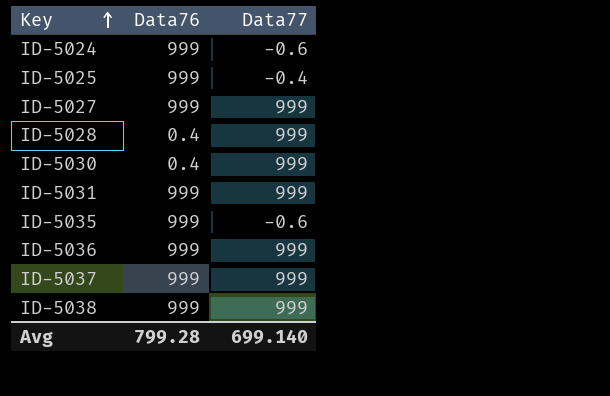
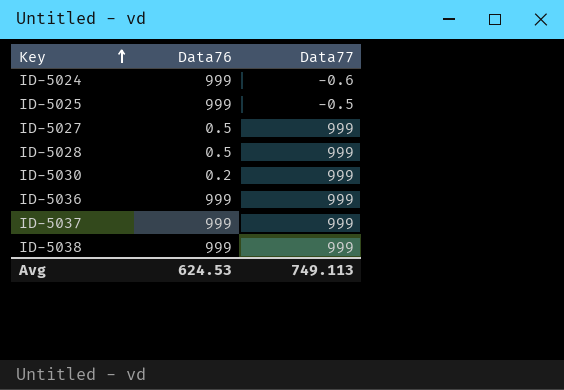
row ID-5031: 999 | 999 -> none
row ID-5035: 999 | -0.6 -> none
ID-5025 | Data77: -0.4 -> -0.5
ID-5027 | Data76: 999 -> 0.5
ID-5028 | Data76: 0.4 -> 0.5
ID-5030 | Data76: 0.4 -> 0.2
Avg | Data76: 799.28 -> 624.53
Avg | Data77: 699.140 -> 749.113

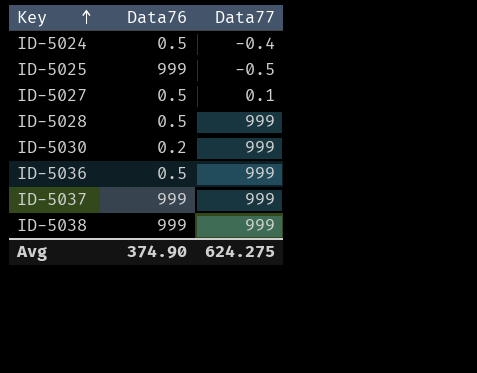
ID-5024 | Data76: 999 -> 0.5
ID-5024 | Data77: -0.6 -> -0.4
ID-5027 | Data77: 999 -> 0.1
ID-5036 | Data76: 999 -> 0.5
Avg | Data76: 624.53 -> 374.90
Avg | Data77: 749.113 -> 624.275

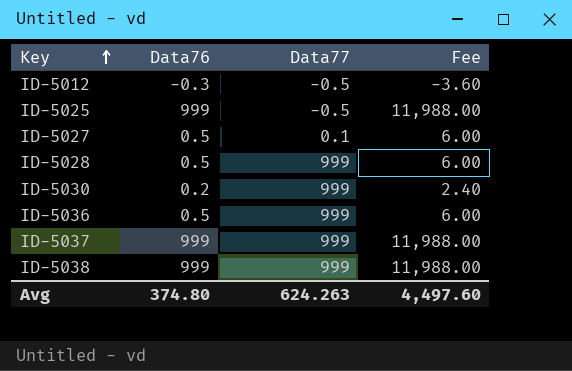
column Fee | formula: none -> [Data76] * 12
row ID-5024: 0.5 | -0.4 -> none
row ID-5012: none -> -0.3 | -0.5 | -3.60
Avg | Data76: 374.90 -> 374.80
Avg | Data77: 624.275 -> 624.263

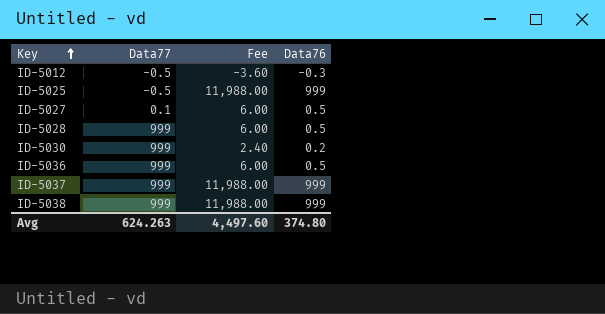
column Data76 | position: 2 -> 4

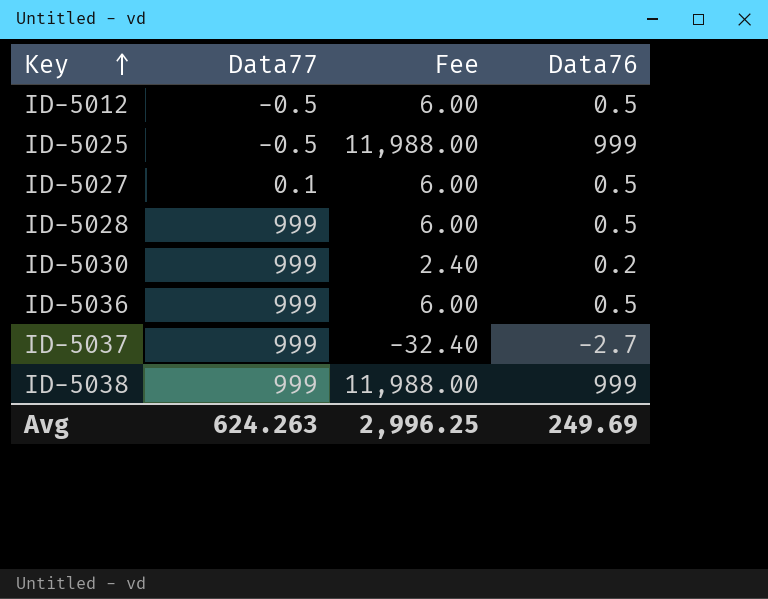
ID-5012 | Fee: -3.60 -> 6.00
ID-5012 | Data76: -0.3 -> 0.5
ID-5037 | Fee: 11,988.00 -> -32.40
ID-5037 | Data76: 999 -> -2.7
Avg | Fee: 4,497.60 -> 2,996.25
Avg | Data76: 374.80 -> 249.69

